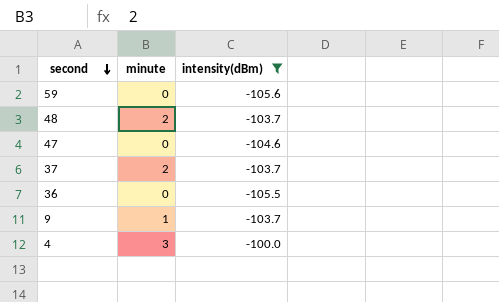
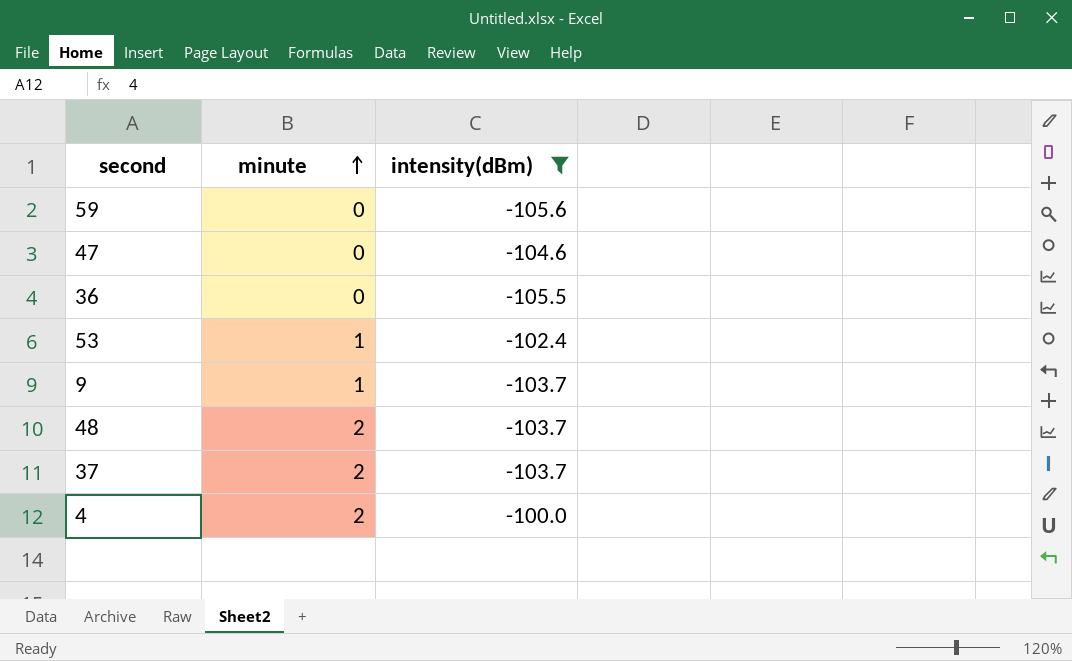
row order: second descending -> minute ascending
row 53: none -> 1 | -102.4
4 | minute: 3 -> 2

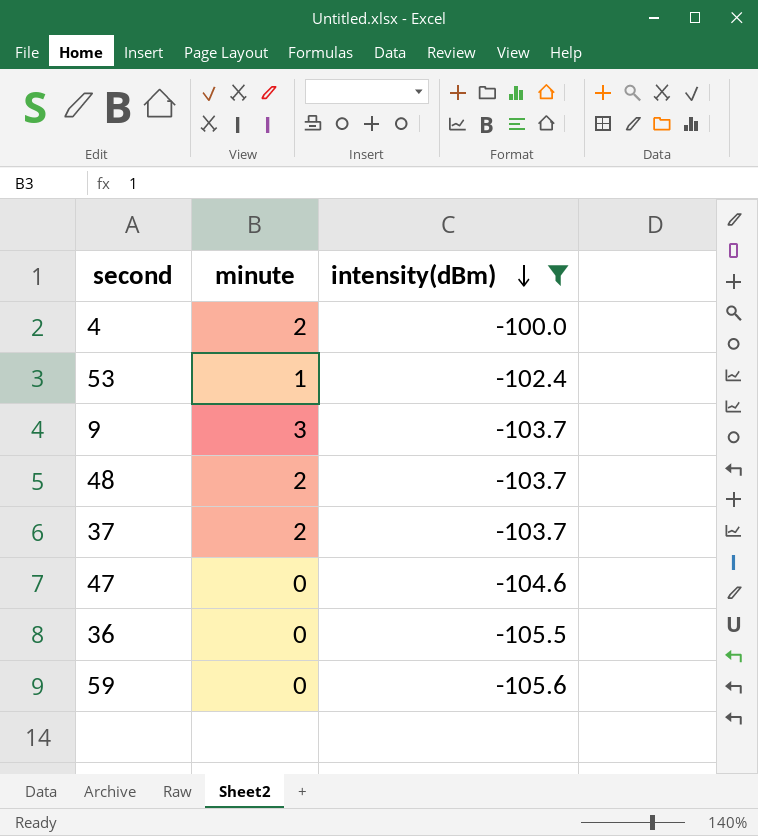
row order: minute ascending -> intensity(dBm) descending
9 | minute: 1 -> 3

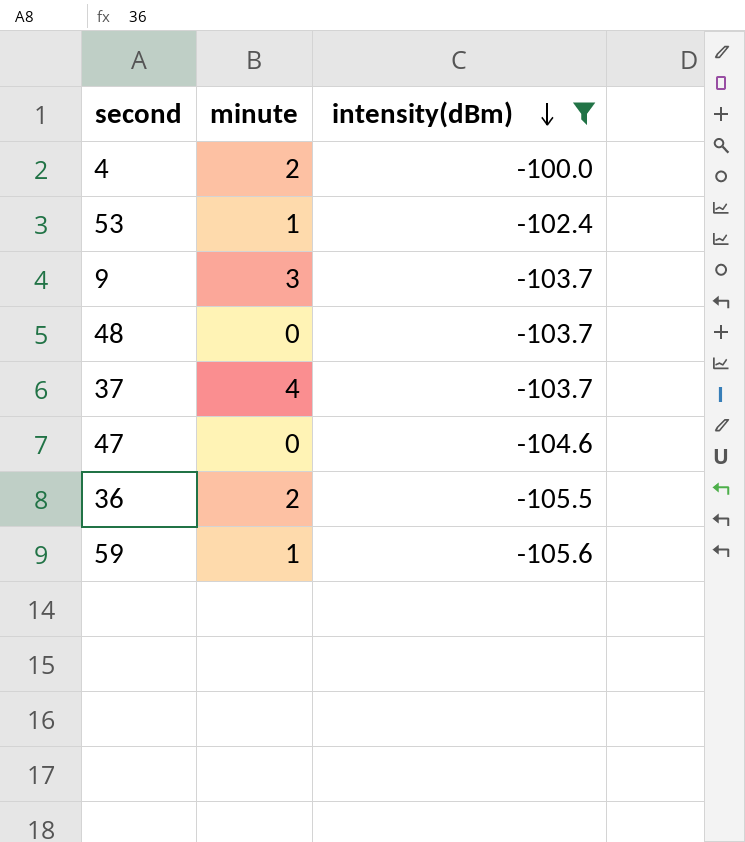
48 | minute: 2 -> 0
37 | minute: 2 -> 4
36 | minute: 0 -> 2
59 | minute: 0 -> 1

